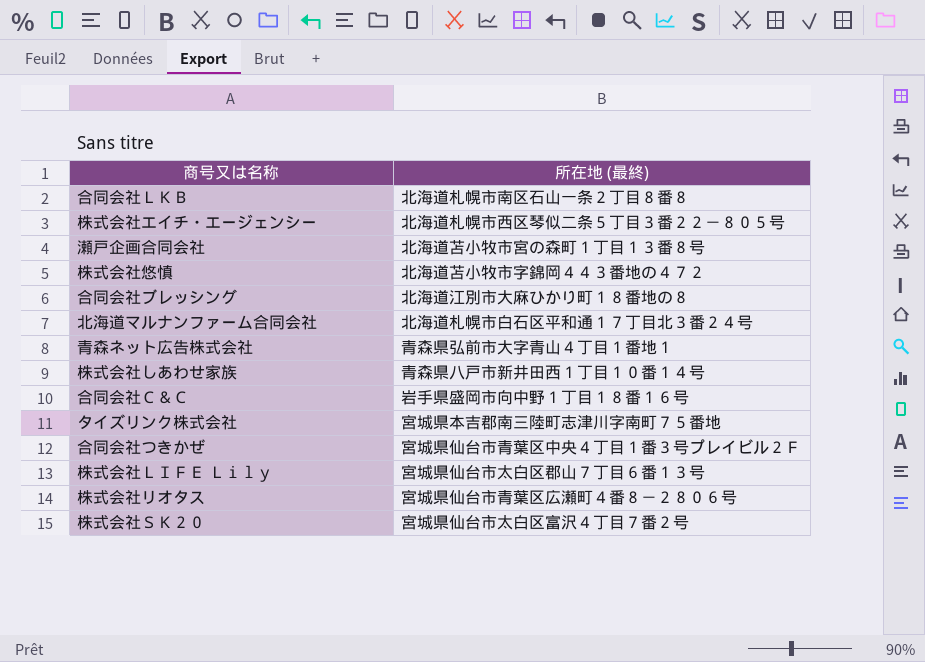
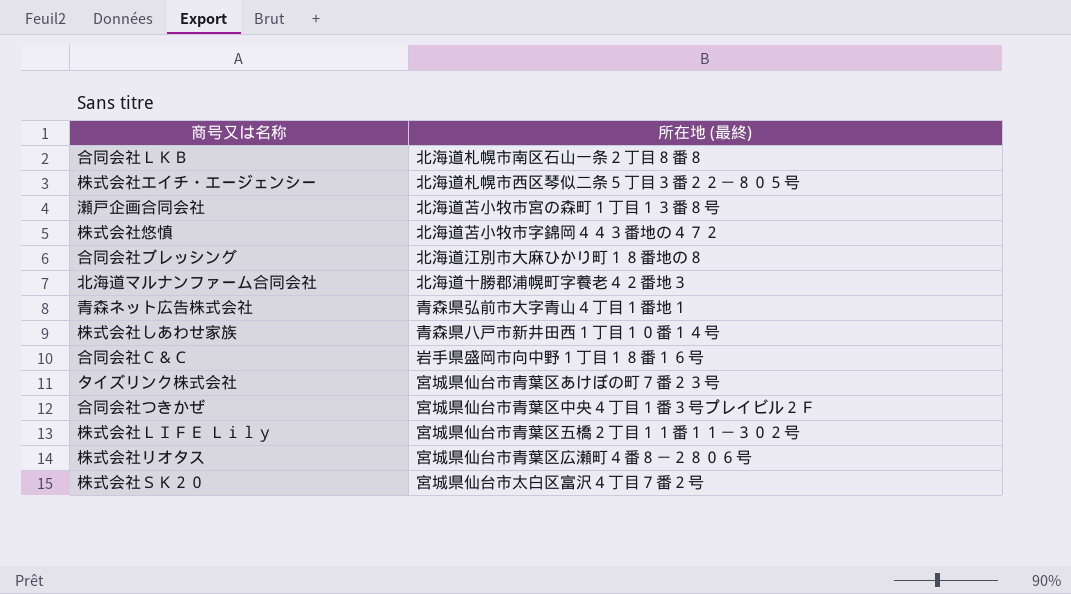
北海道マルナンファーム合同会社 | 所在地 (最終): 北海道札幌市白石区平和通１７丁目北３番２４号 -> 北海道十勝郡浦幌町字養老４２番地３
タイズリンク株式会社 | 所在地 (最終): 宮城県本吉郡南三陸町志津川字南町７５番地 -> 宮城県仙台市青葉区あけぼの町７番２３号
株式会社ＬＩＦＥ Ｌｉｌｙ | 所在地 (最終): 宮城県仙台市太白区郡山７丁目６番１３号 -> 宮城県仙台市青葉区五橋２丁目１１番１１－３０２号

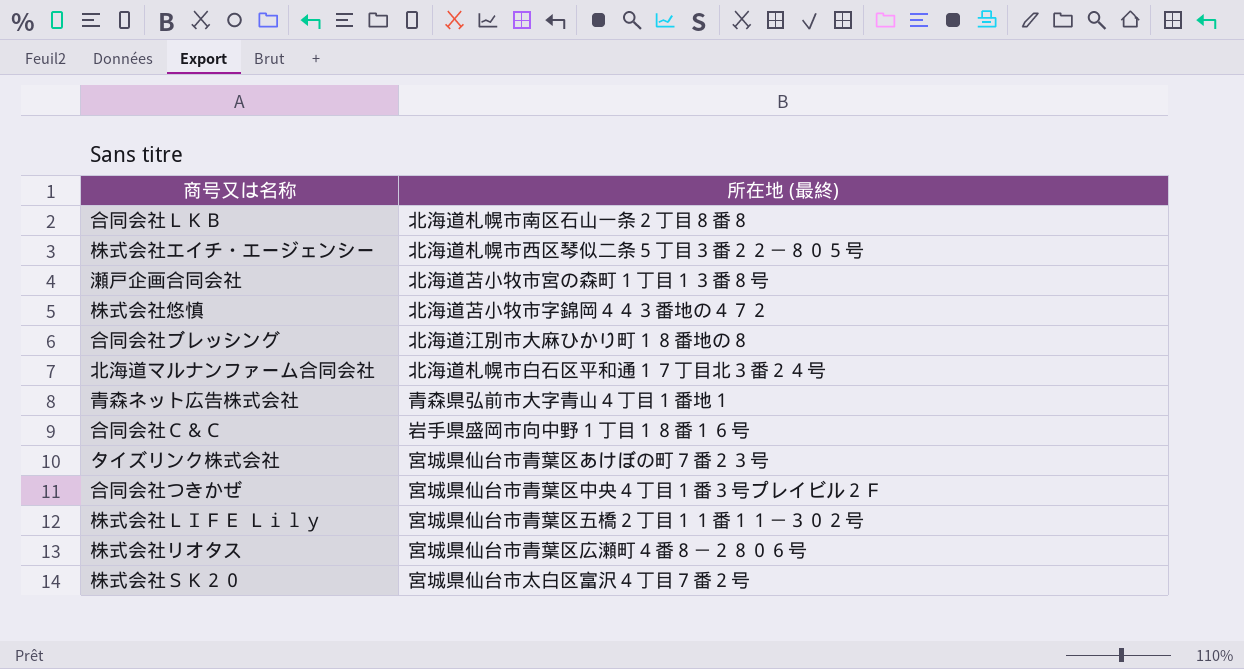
row 株式会社しあわせ家族: 青森県八戸市新井田西１丁目１０番１４号 -> none
北海道マルナンファーム合同会社 | 所在地 (最終): 北海道十勝郡浦幌町字養老４２番地３ -> 北海道札幌市白石区平和通１７丁目北３番２４号

